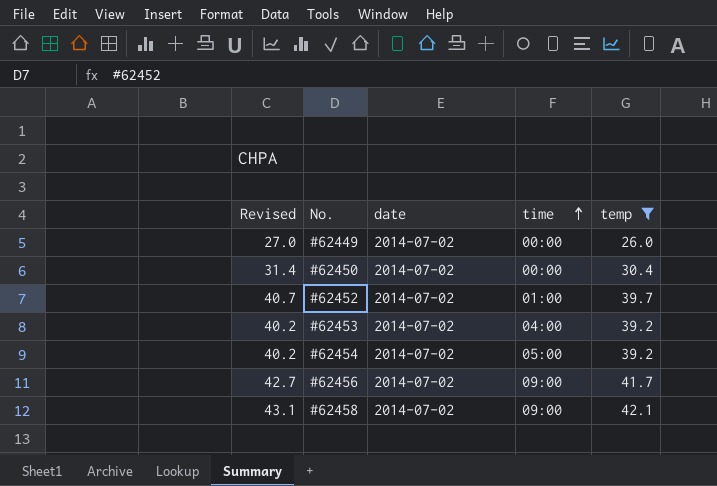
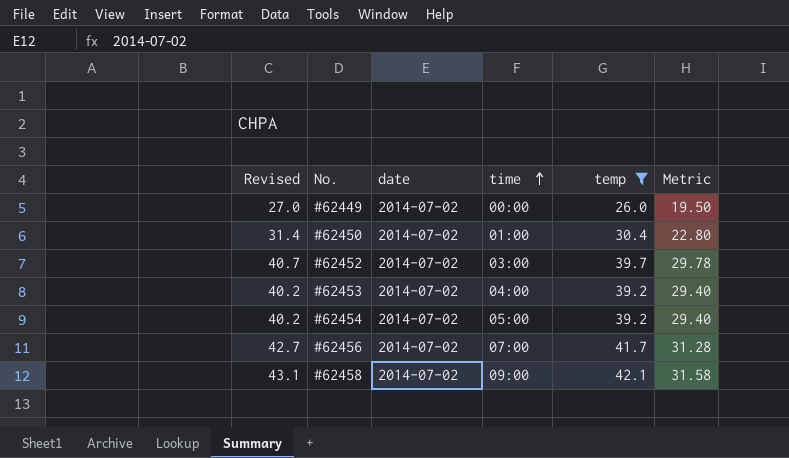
column Metric | formula: none -> [temp] * 0.75
#62450 | time: 00:00 -> 01:00
#62452 | time: 01:00 -> 03:00
#62456 | time: 09:00 -> 07:00

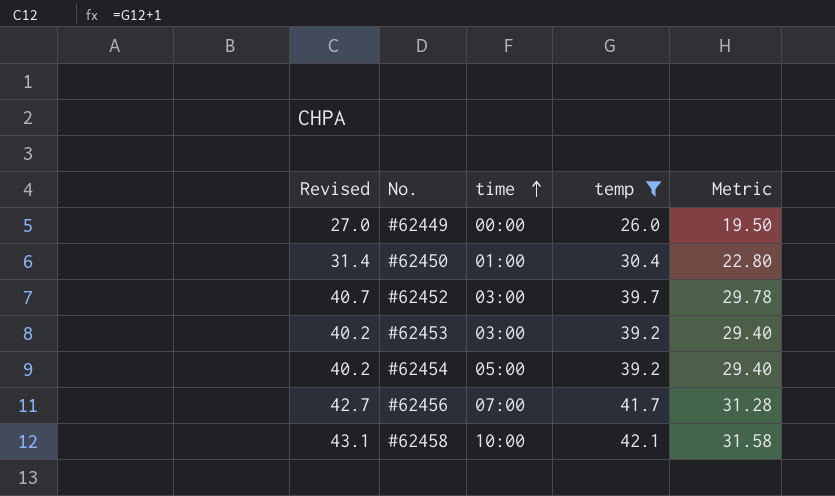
column date | position: 3 -> none
#62453 | time: 04:00 -> 03:00
#62458 | time: 09:00 -> 10:00

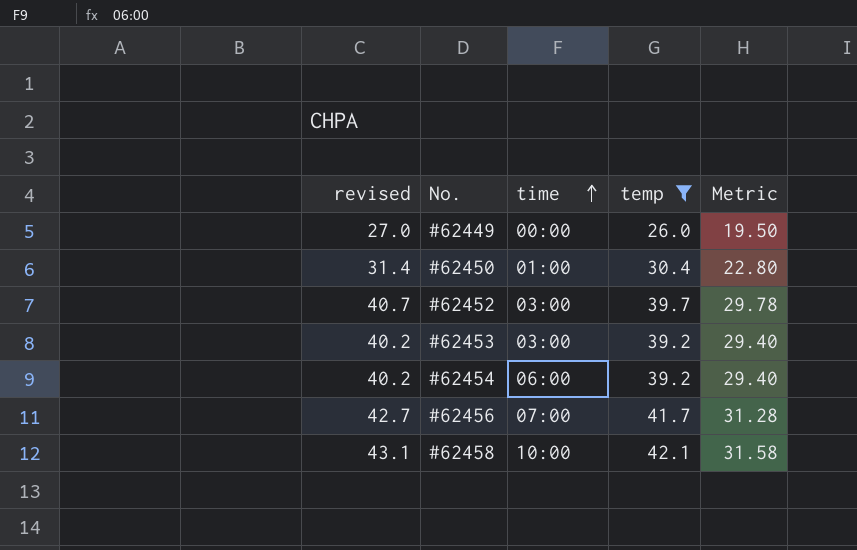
column name: Revised -> revised
#62454 | time: 05:00 -> 06:00

